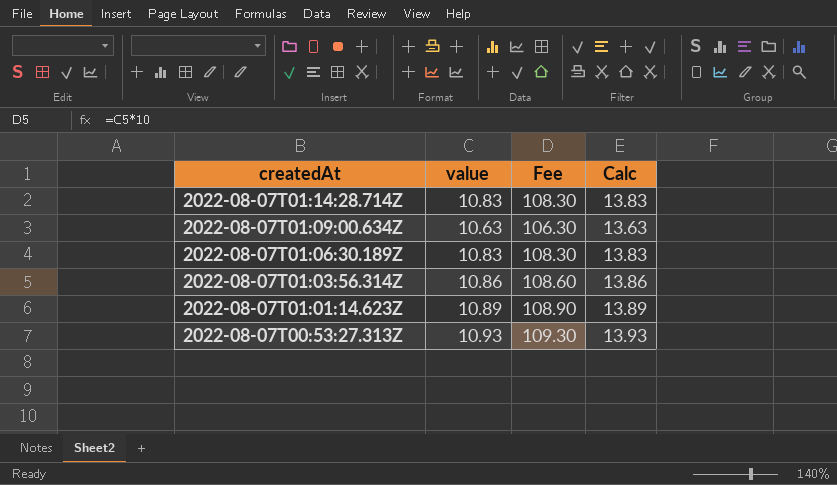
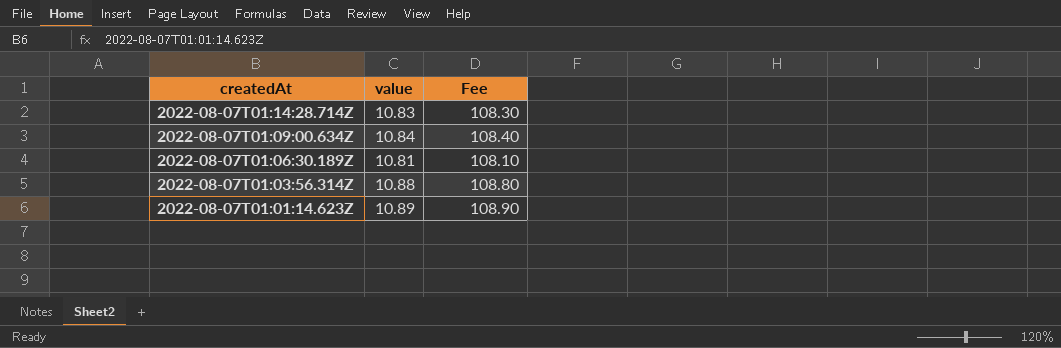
column Calc | formula: [value] + 3 -> none
row 2022-08-07T00:53:27.313Z: 10.93 | 109.30 | 13.93 -> none
2022-08-07T01:09:00.634Z | value: 10.63 -> 10.84
2022-08-07T01:09:00.634Z | Fee: 106.30 -> 108.40
2022-08-07T01:06:30.189Z | value: 10.83 -> 10.81
2022-08-07T01:06:30.189Z | Fee: 108.30 -> 108.10
2022-08-07T01:03:56.314Z | value: 10.86 -> 10.88
2022-08-07T01:03:56.314Z | Fee: 108.60 -> 108.80

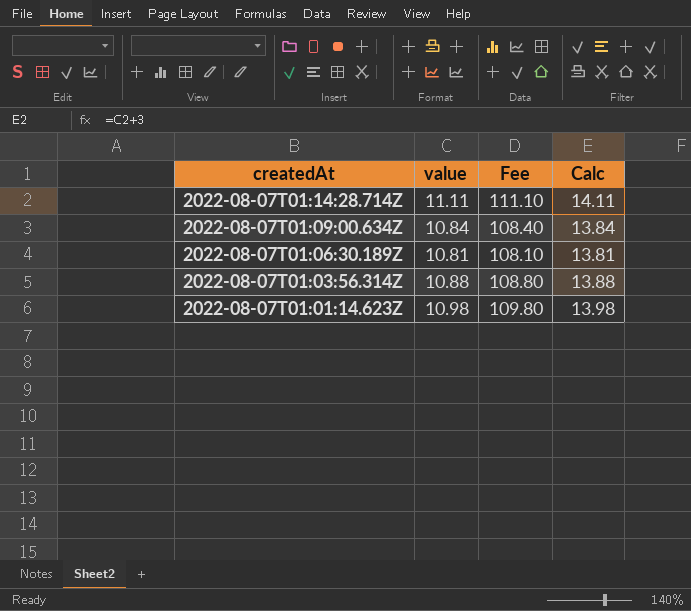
column Calc | formula: none -> [value] + 3
2022-08-07T01:14:28.714Z | value: 10.83 -> 11.11
2022-08-07T01:14:28.714Z | Fee: 108.30 -> 111.10
2022-08-07T01:01:14.623Z | value: 10.89 -> 10.98
2022-08-07T01:01:14.623Z | Fee: 108.90 -> 109.80

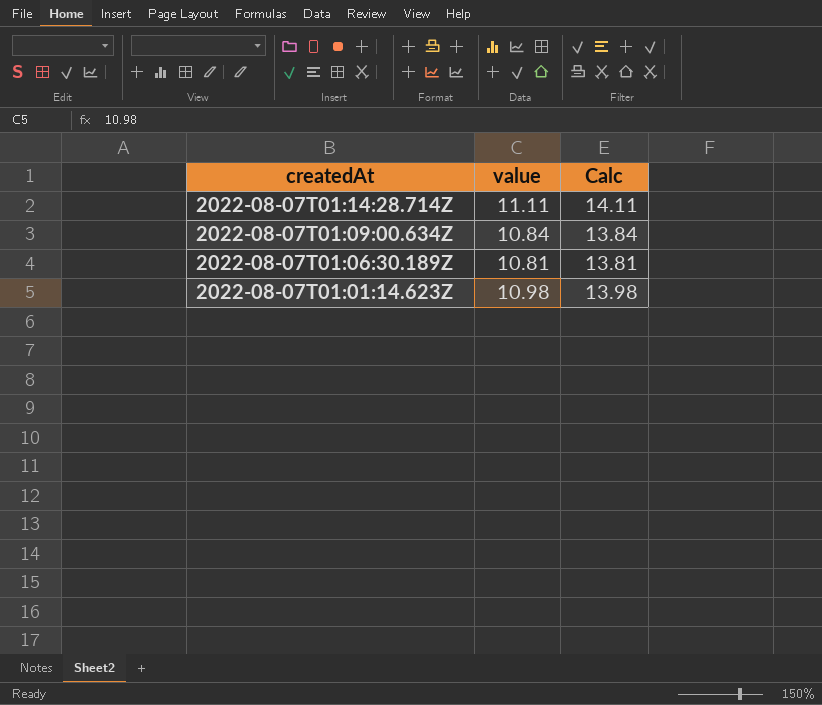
column Fee | formula: [value] * 10 -> none
row 2022-08-07T01:03:56.314Z: 10.88 | 108.80 | 13.88 -> none

